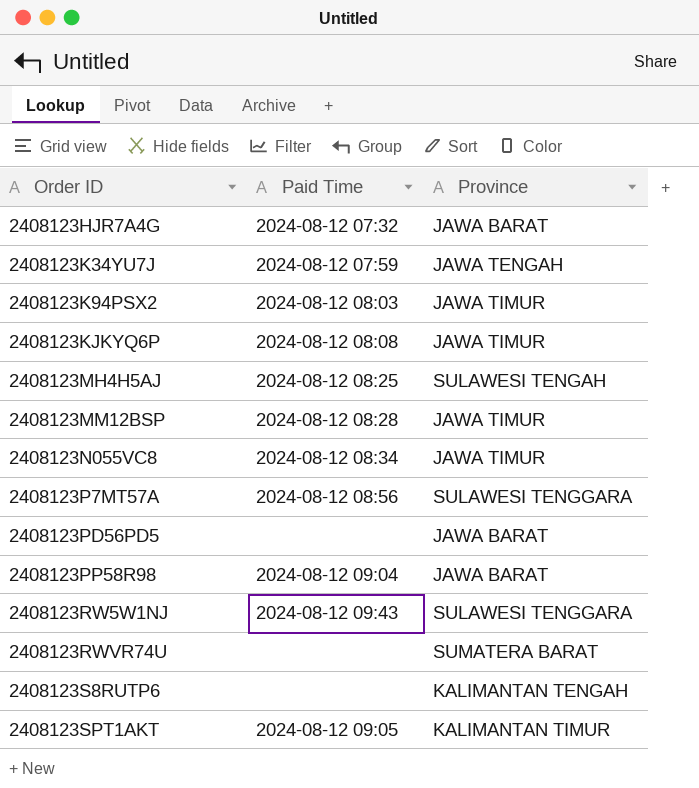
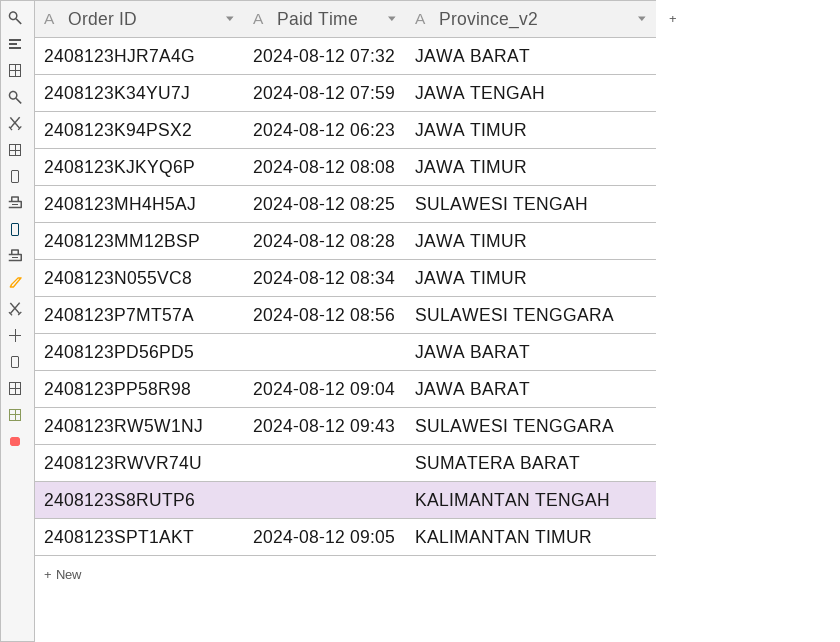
column name: Province -> Province_v2
2408123K94PSX2 | Paid Time: 2024-08-12 08:03 -> 2024-08-12 06:23

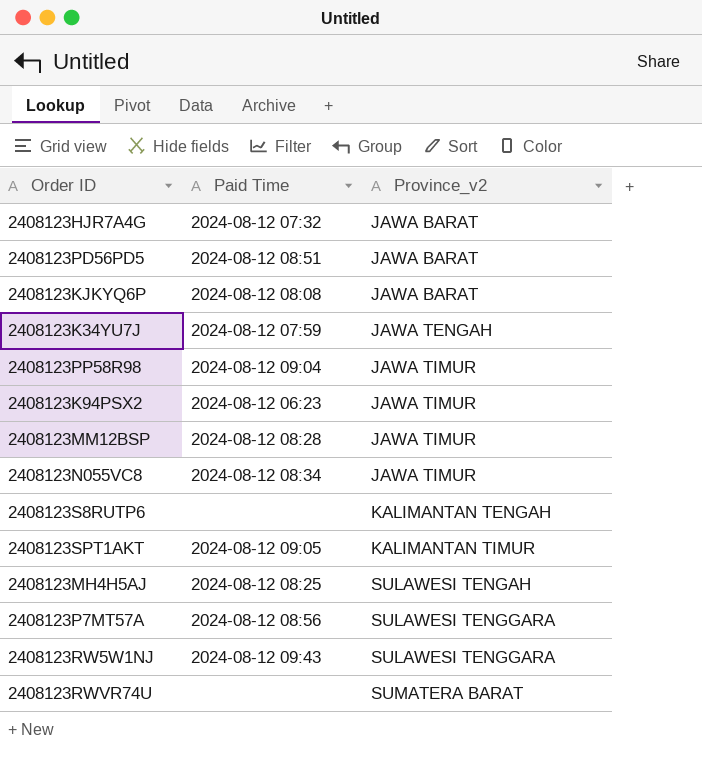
row order: Order ID ascending -> Province_v2 ascending
2408123PD56PD5 | Paid Time: none -> 2024-08-12 08:51
2408123KJKYQ6P | Province_v2: JAWA TIMUR -> JAWA BARAT
2408123PP58R98 | Province_v2: JAWA BARAT -> JAWA TIMUR

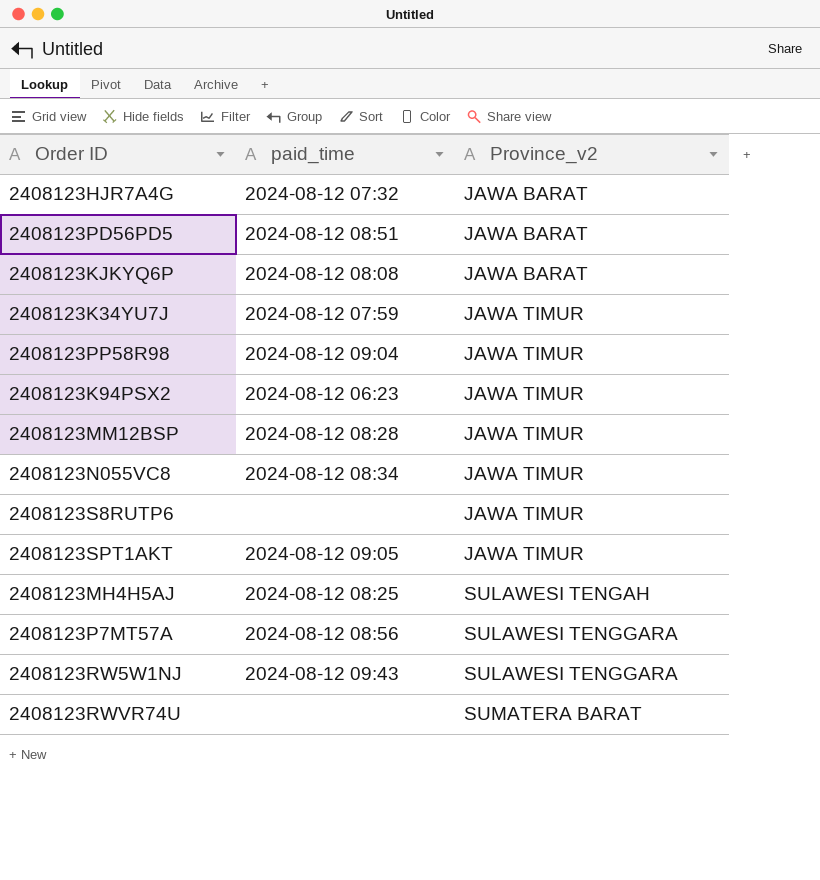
column name: Paid Time -> paid_time
2408123K34YU7J | Province_v2: JAWA TENGAH -> JAWA TIMUR
2408123S8RUTP6 | Province_v2: KALIMANTAN TENGAH -> JAWA TIMUR
2408123SPT1AKT | Province_v2: KALIMANTAN TIMUR -> JAWA TIMUR

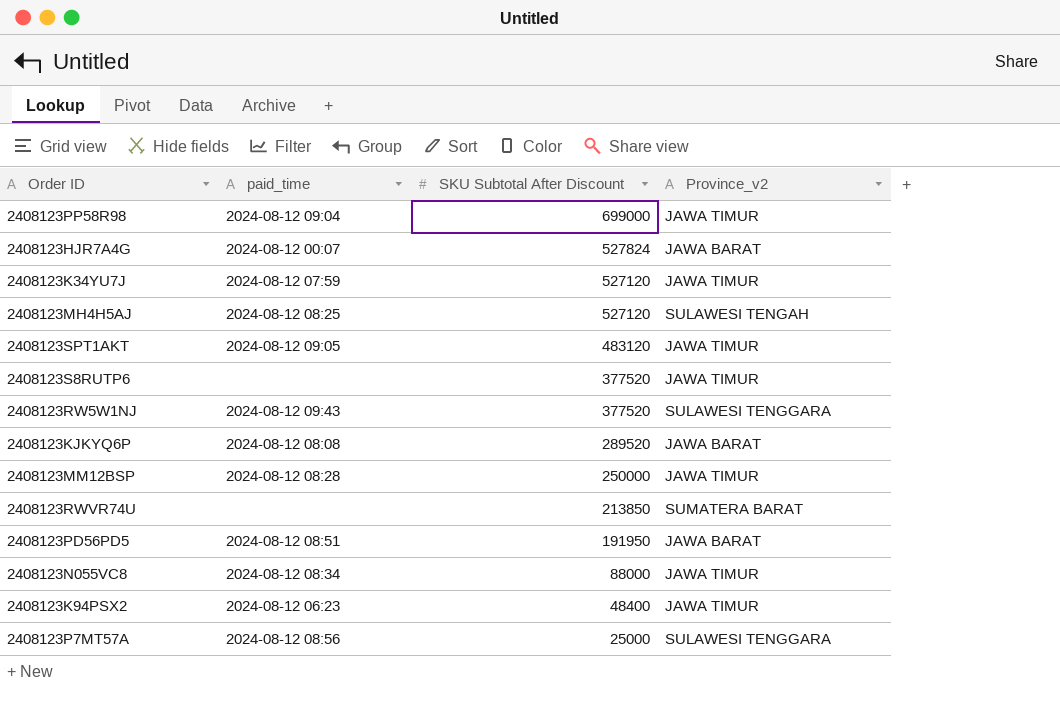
row order: Province_v2 ascending -> SKU Subtotal After Discount descending
column SKU Subtotal After Discount | position: none -> 3
2408123HJR7A4G | paid_time: 2024-08-12 07:32 -> 2024-08-12 00:07

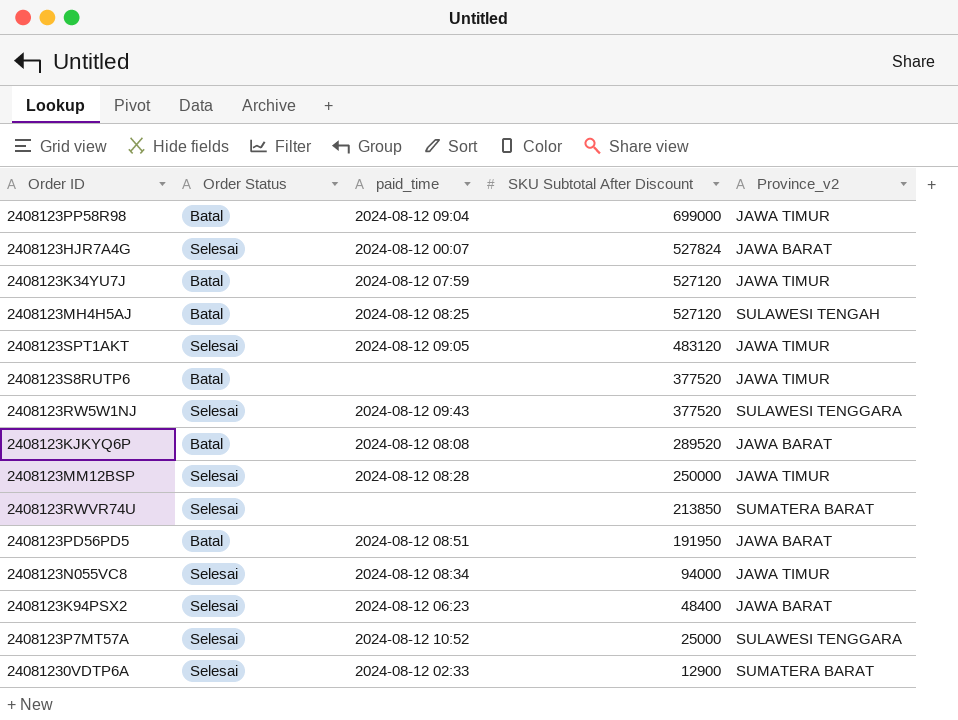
column Order Status | position: none -> 2
2408123N055VC8 | SKU Subtotal After Discount: 88000 -> 94000
2408123K94PSX2 | Province_v2: JAWA TIMUR -> JAWA BARAT
2408123P7MT57A | paid_time: 2024-08-12 08:56 -> 2024-08-12 10:52
row 24081230VDTP6A: none -> Selesai | 2024-08-12 02:33 | 12900 | SUMATERA BARAT

